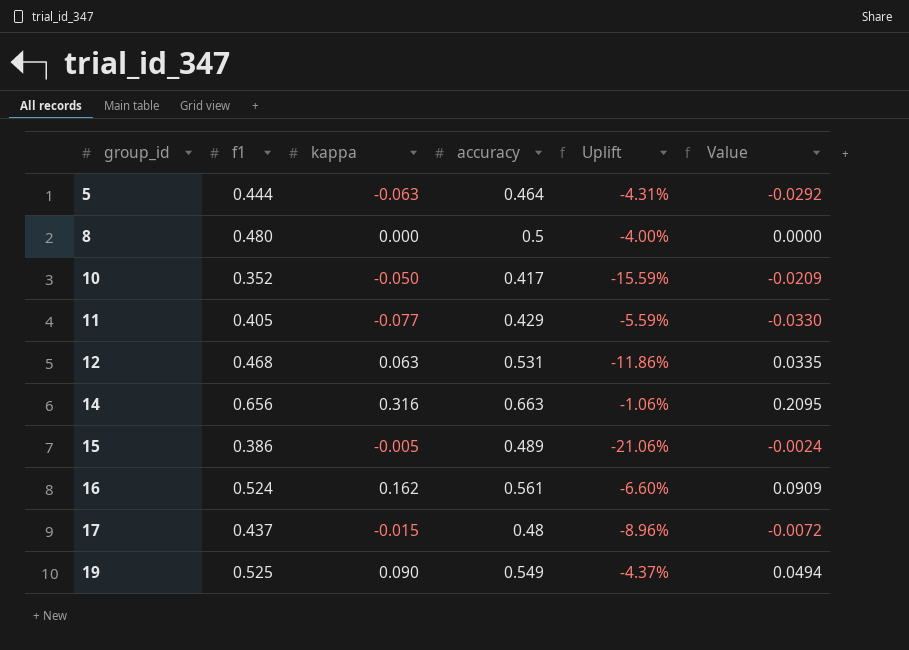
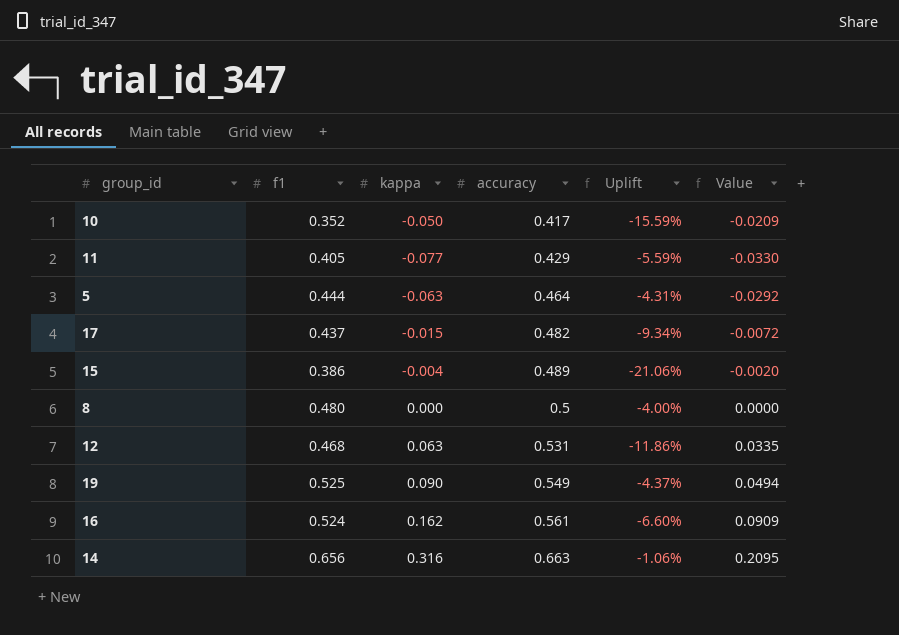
row order: group_id ascending -> accuracy ascending
17 | accuracy: 0.48 -> 0.482
17 | Uplift: -8.96% -> -9.34%
15 | kappa: -0.005 -> -0.004
15 | Value: -0.0024 -> -0.0020

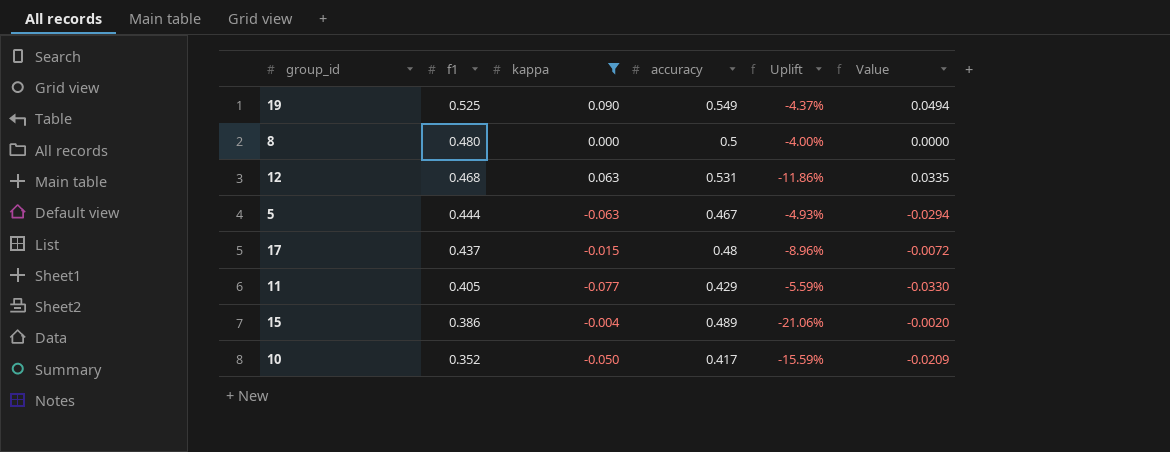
filter: none -> kappa <= 0.090
row order: accuracy ascending -> f1 descending
5 | accuracy: 0.464 -> 0.467
5 | Uplift: -4.31% -> -4.93%
5 | Value: -0.0292 -> -0.0294
17 | accuracy: 0.482 -> 0.48
17 | Uplift: -9.34% -> -8.96%

